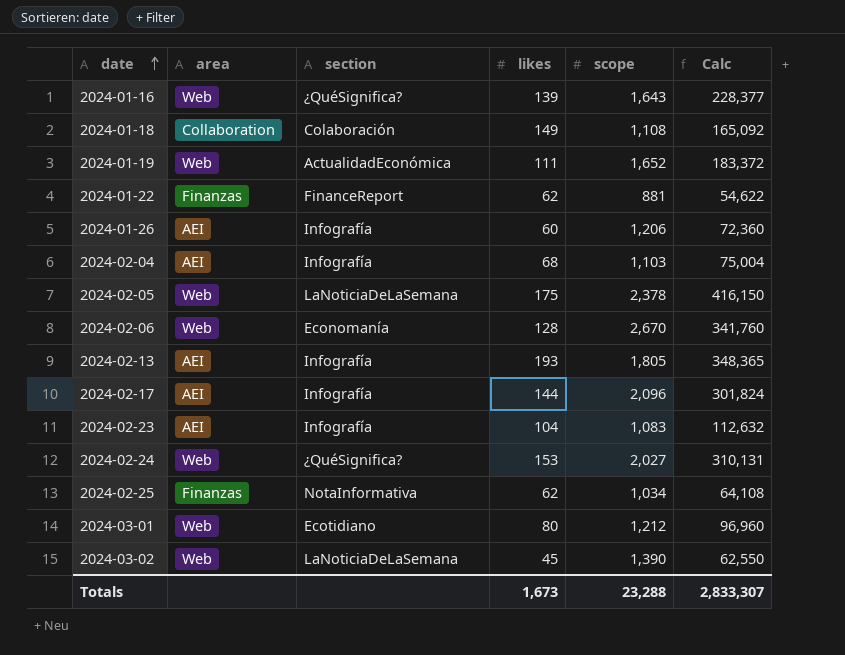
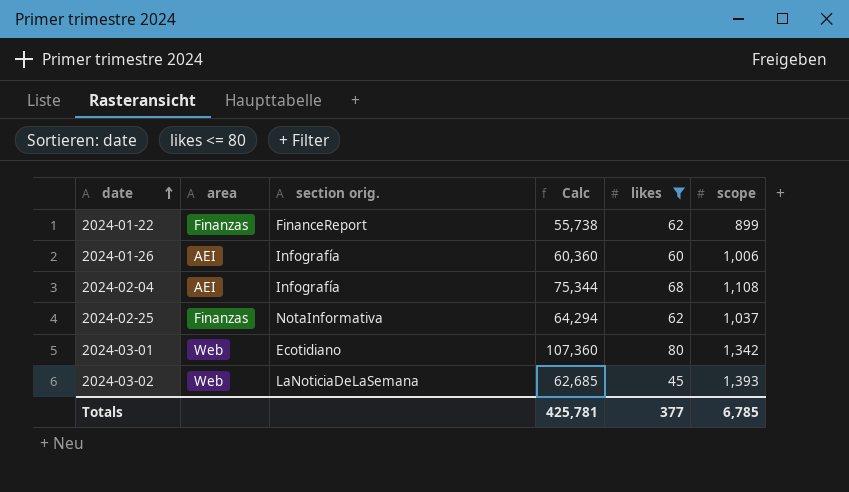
filter: none -> likes <= 80
column name: section -> section orig.
column Calc | position: 6 -> 4
2024-01-22 | Calc: 54,622 -> 55,738
2024-01-22 | scope: 881 -> 899
2024-01-26 | Calc: 72,360 -> 60,360
2024-01-26 | scope: 1,206 -> 1,006
2024-02-04 | Calc: 75,004 -> 75,344
2024-02-04 | scope: 1,103 -> 1,108
2024-02-25 | Calc: 64,108 -> 64,294
2024-02-25 | scope: 1,034 -> 1,037
2024-03-01 | Calc: 96,960 -> 107,360
2024-03-01 | scope: 1,212 -> 1,342
2024-03-02 | Calc: 62,550 -> 62,685
2024-03-02 | scope: 1,390 -> 1,393
Totals | Calc: 2,833,307 -> 425,781
Totals | likes: 1,673 -> 377
Totals | scope: 23,288 -> 6,785

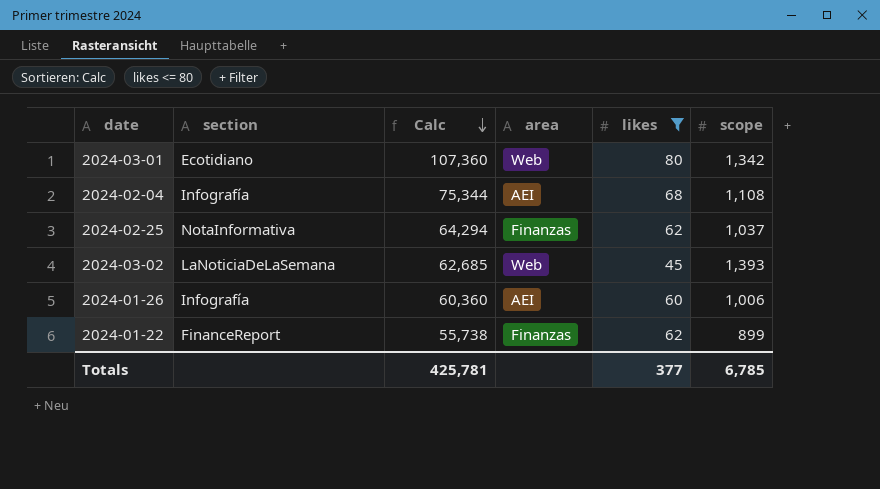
row order: date ascending -> Calc descending
column name: section orig. -> section
column area | position: 2 -> 4

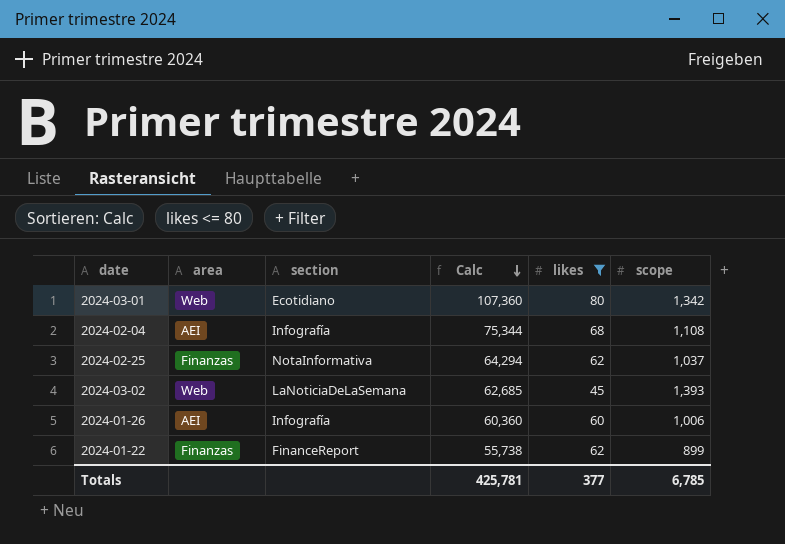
column area | position: 4 -> 2

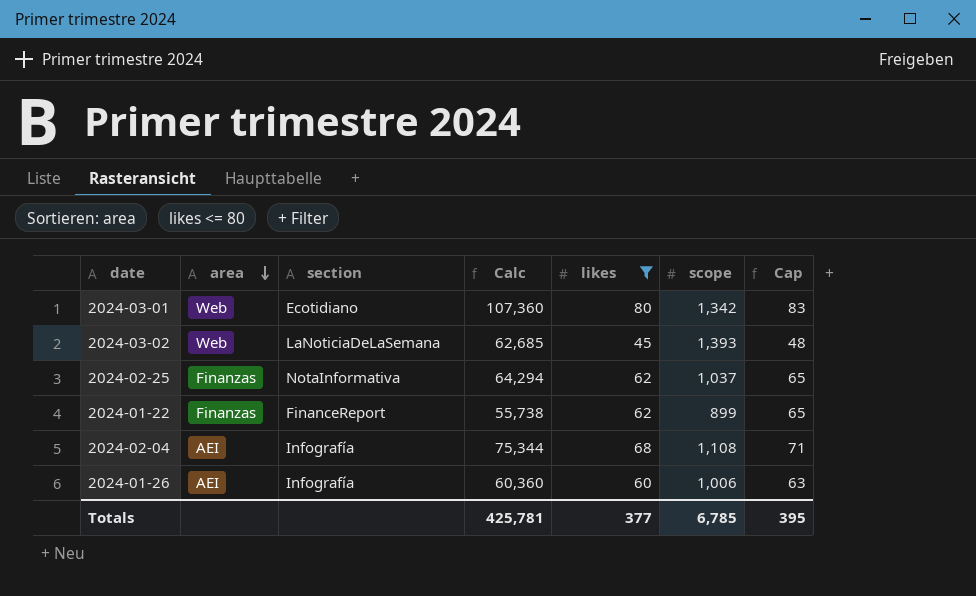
row order: Calc descending -> area descending
column Cap | formula: none -> [likes] + 3

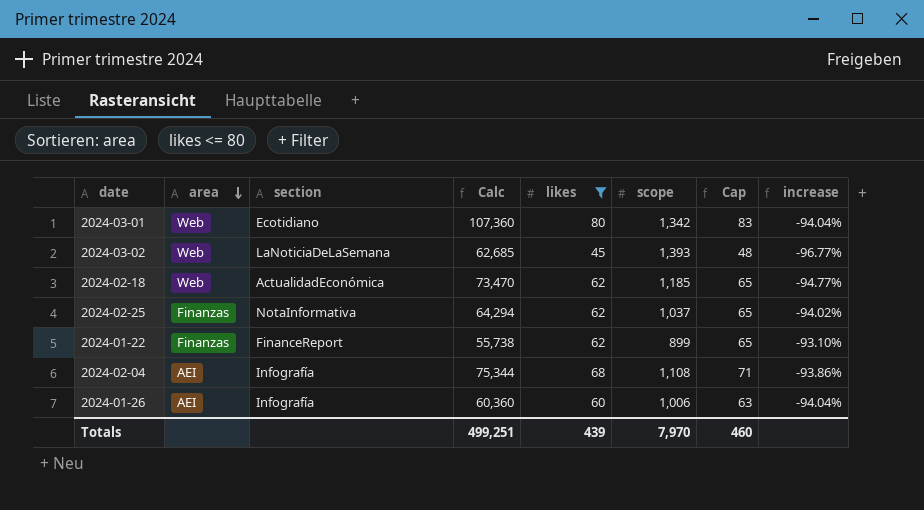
column increase | formula: none -> ([likes] - [scope]) / [scope]
row 2024-02-18: none -> Web | ActualidadEconómica | 73,470 | 62 | 1,185 | 65 | -94.77%
Totals | Calc: 425,781 -> 499,251
Totals | likes: 377 -> 439
Totals | scope: 6,785 -> 7,970
Totals | Cap: 395 -> 460

